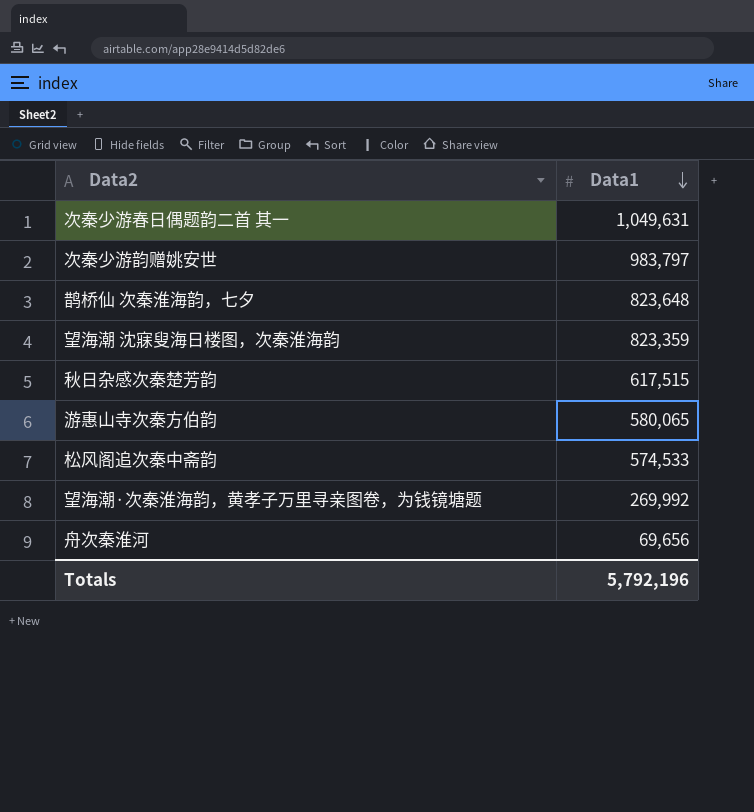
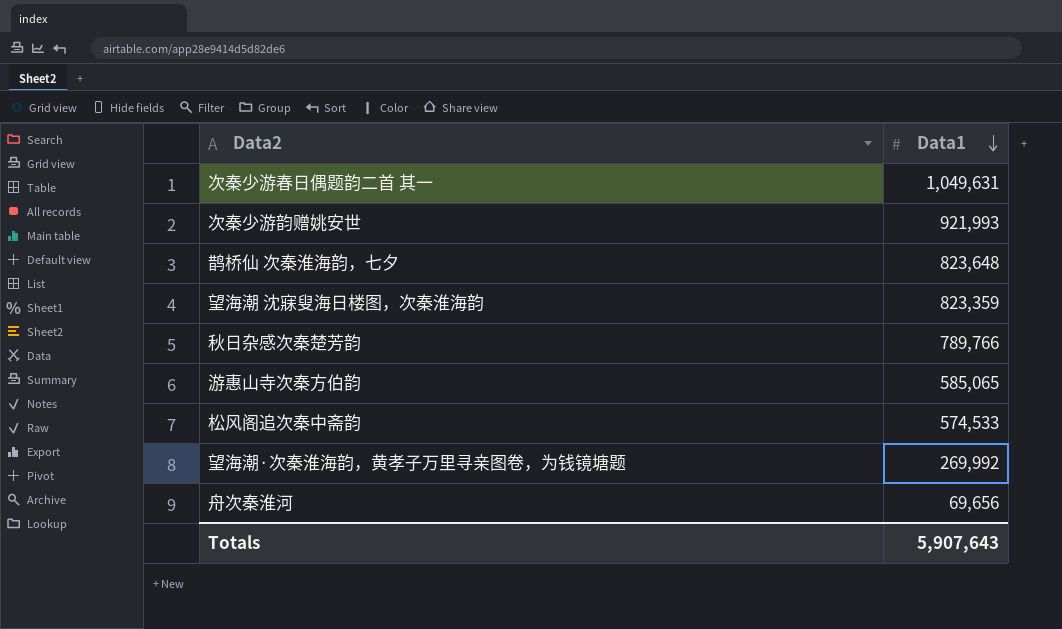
次秦少游韵赠姚安世 | Data1: 983,797 -> 921,993
秋日杂感次秦楚芳韵 | Data1: 617,515 -> 789,766
游惠山寺次秦方伯韵 | Data1: 580,065 -> 585,065
Totals | Data1: 5,792,196 -> 5,907,643

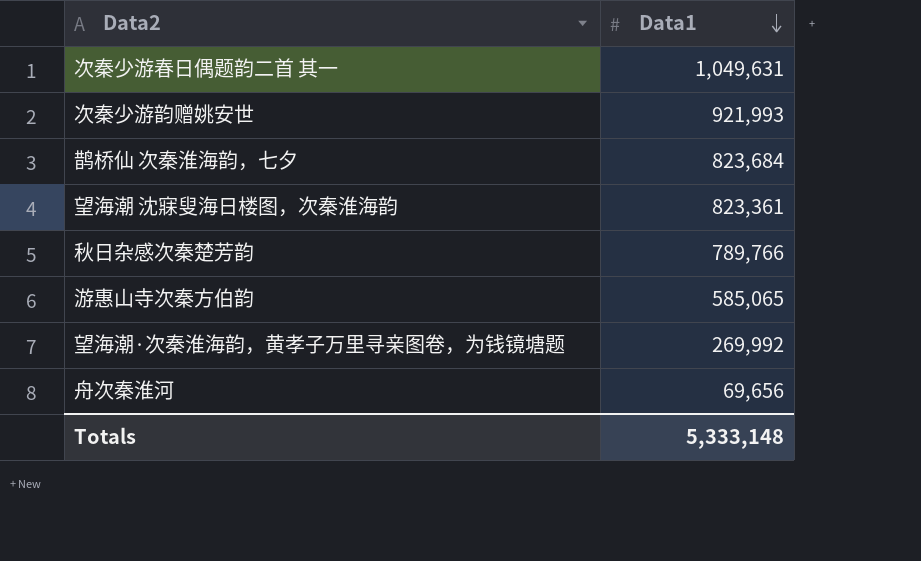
row 松风阁追次秦中斋韵: 574,533 -> none
鹊桥仙 次秦淮海韵，七夕 | Data1: 823,648 -> 823,684
望海潮 沈寐叟海日楼图，次秦淮海韵 | Data1: 823,359 -> 823,361
Totals | Data1: 5,907,643 -> 5,333,148

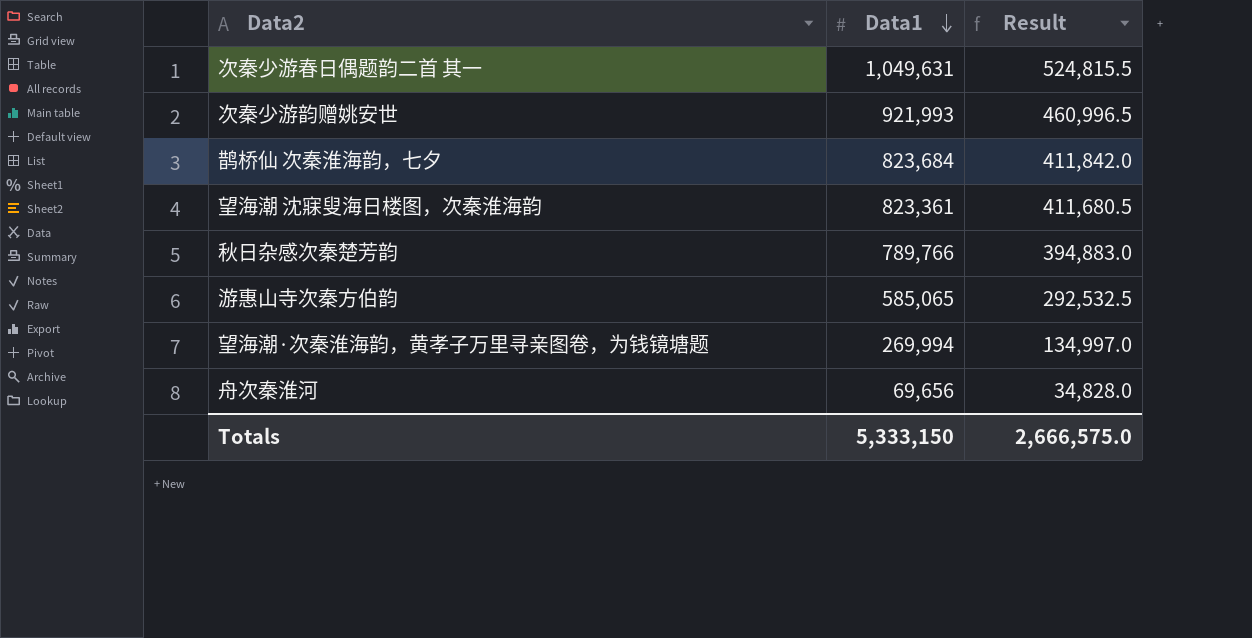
column Result | formula: none -> [Data1] * 0.5
望海潮·次秦淮海韵，黄孝子万里寻亲图卷，为钱镜塘题 | Data1: 269,992 -> 269,994
Totals | Data1: 5,333,148 -> 5,333,150

